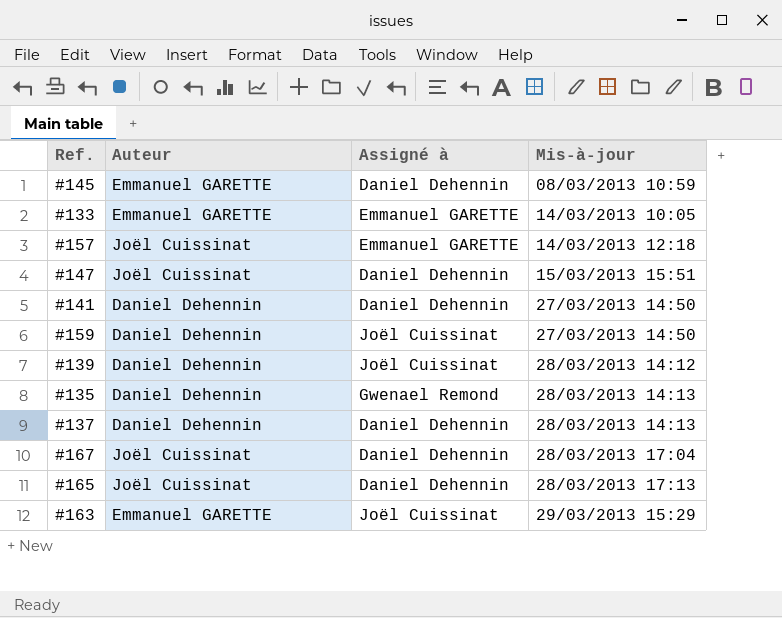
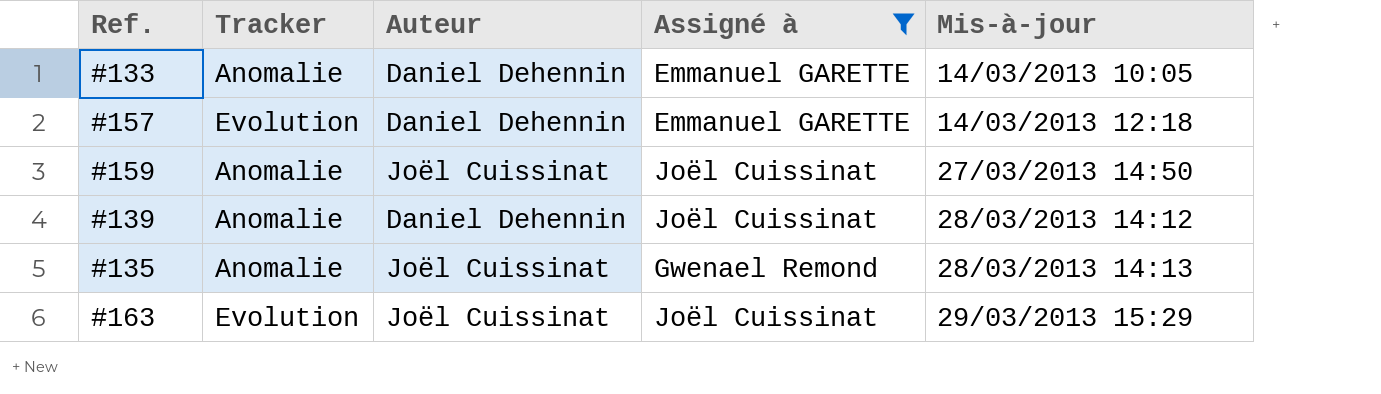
filter: none -> Assigné à != Daniel Dehennin
column Tracker | position: none -> 2
#133 | Auteur: Emmanuel GARETTE -> Daniel Dehennin
#157 | Auteur: Joël Cuissinat -> Daniel Dehennin
#159 | Auteur: Daniel Dehennin -> Joël Cuissinat
#135 | Auteur: Daniel Dehennin -> Joël Cuissinat
#163 | Auteur: Emmanuel GARETTE -> Joël Cuissinat

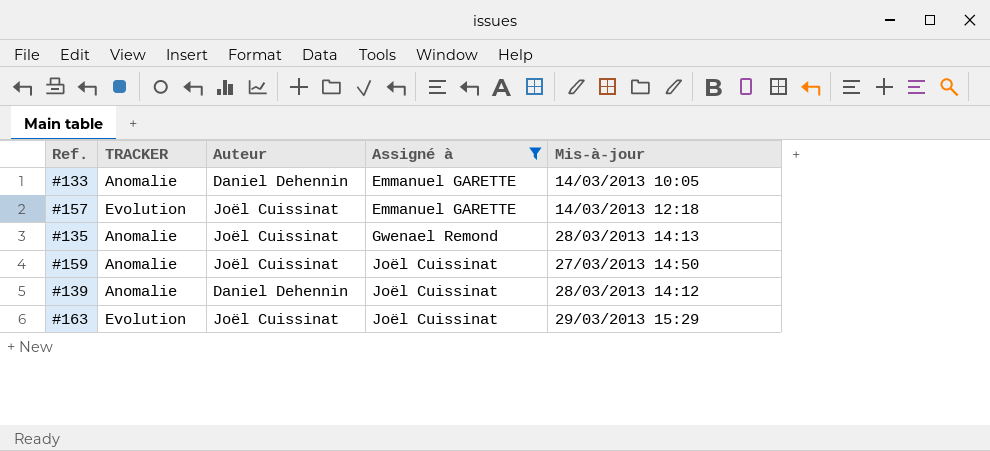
row order: Mis-à-jour ascending -> Assigné à ascending
column name: Tracker -> TRACKER
#157 | Auteur: Daniel Dehennin -> Joël Cuissinat

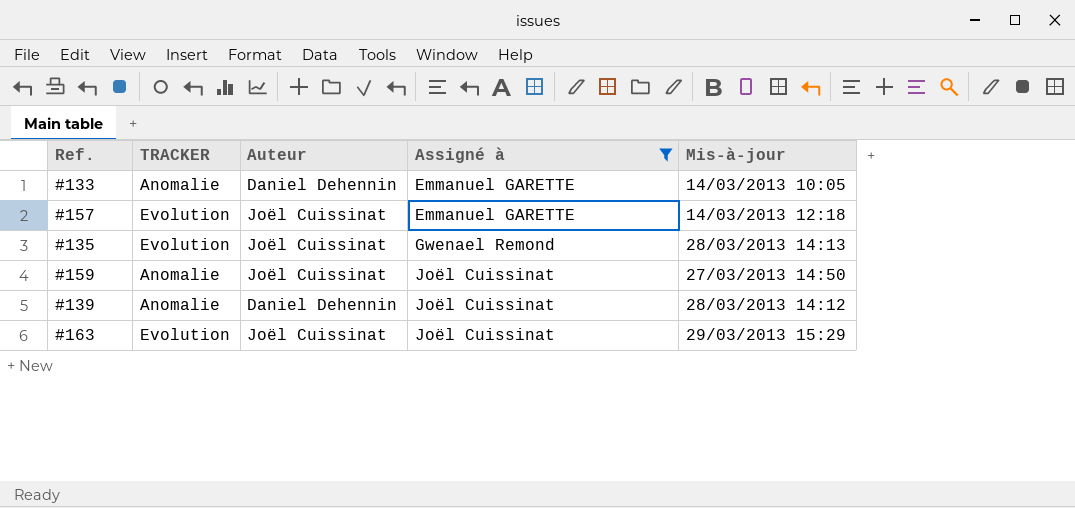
#135 | TRACKER: Anomalie -> Evolution

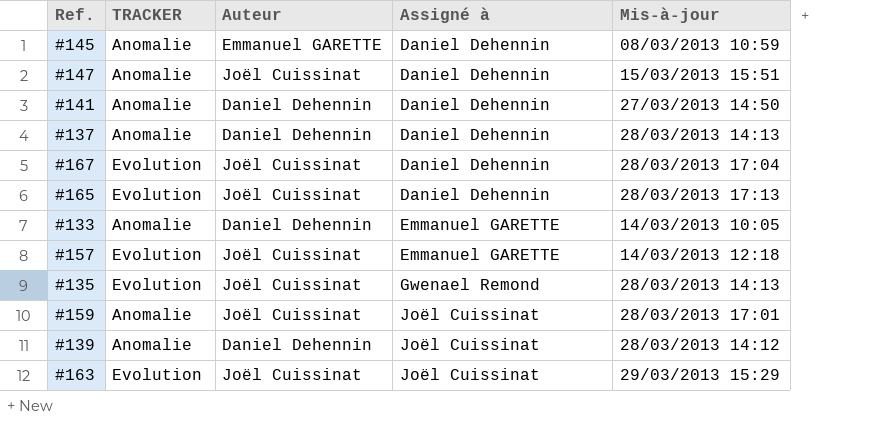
filter: Assigné à != Daniel Dehennin -> none
#159 | Mis-à-jour: 27/03/2013 14:50 -> 28/03/2013 17:01

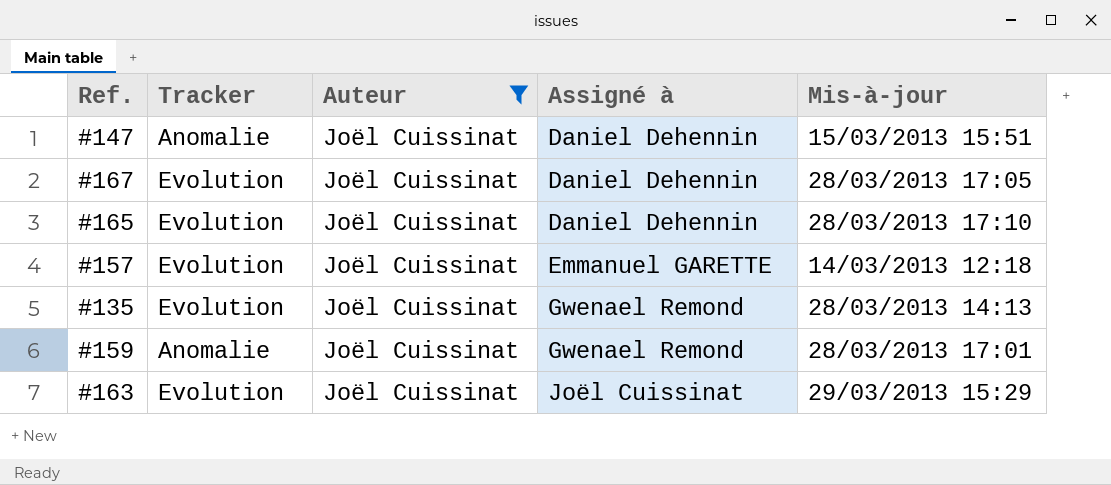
filter: none -> Auteur = Joël Cuissinat
column name: TRACKER -> Tracker
#167 | Mis-à-jour: 28/03/2013 17:04 -> 28/03/2013 17:05
#165 | Mis-à-jour: 28/03/2013 17:13 -> 28/03/2013 17:10
#159 | Assigné à: Joël Cuissinat -> Gwenael Remond

